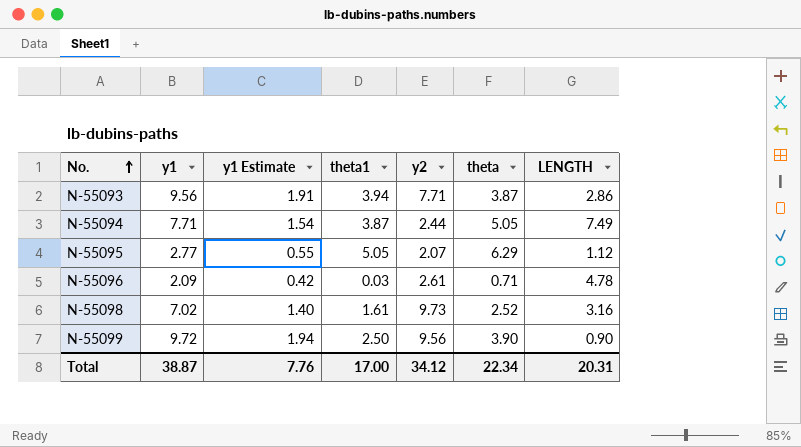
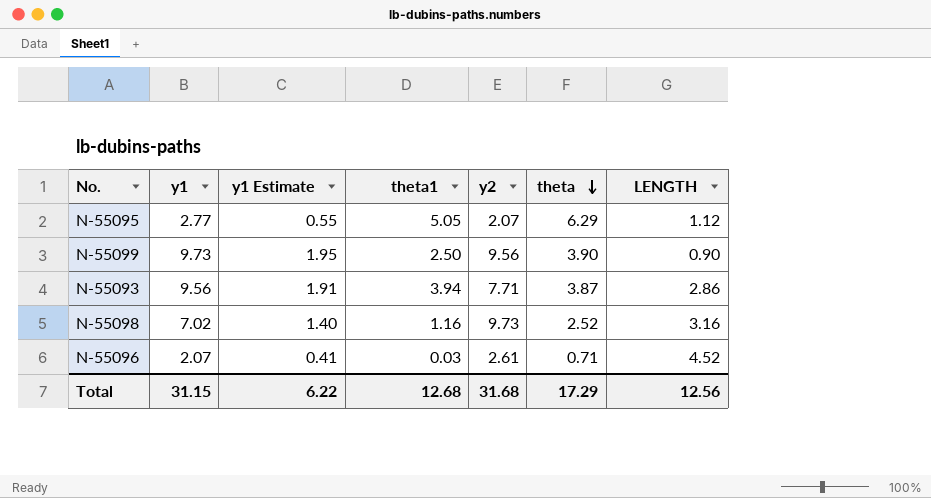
row order: No. ascending -> theta descending
row N-55094: 7.71 | 1.54 | 3.87 | 2.44 | 5.05 | 7.49 -> none
N-55099 | y1: 9.72 -> 9.73
N-55099 | y1 Estimate: 1.94 -> 1.95
N-55098 | theta1: 1.61 -> 1.16
N-55096 | y1: 2.09 -> 2.07
N-55096 | y1 Estimate: 0.42 -> 0.41
N-55096 | LENGTH: 4.78 -> 4.52
Total | y1: 38.87 -> 31.15
Total | y1 Estimate: 7.76 -> 6.22
Total | theta1: 17.00 -> 12.68
Total | y2: 34.12 -> 31.68
Total | theta: 22.34 -> 17.29
Total | LENGTH: 20.31 -> 12.56

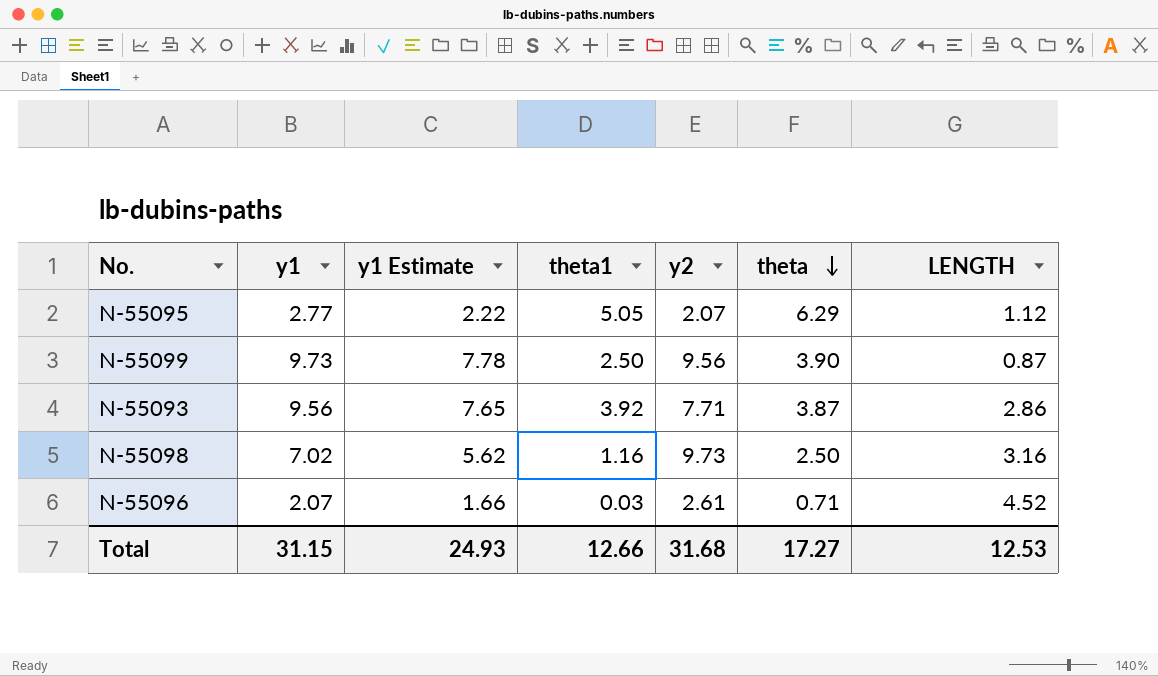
column y1 Estimate | formula: [y1] * 0.2 -> [y1] * 0.8
N-55099 | LENGTH: 0.90 -> 0.87
N-55093 | theta1: 3.94 -> 3.92
N-55098 | theta: 2.52 -> 2.50
Total | y1 Estimate: 6.22 -> 24.93
Total | theta1: 12.68 -> 12.66
Total | theta: 17.29 -> 17.27
Total | LENGTH: 12.56 -> 12.53

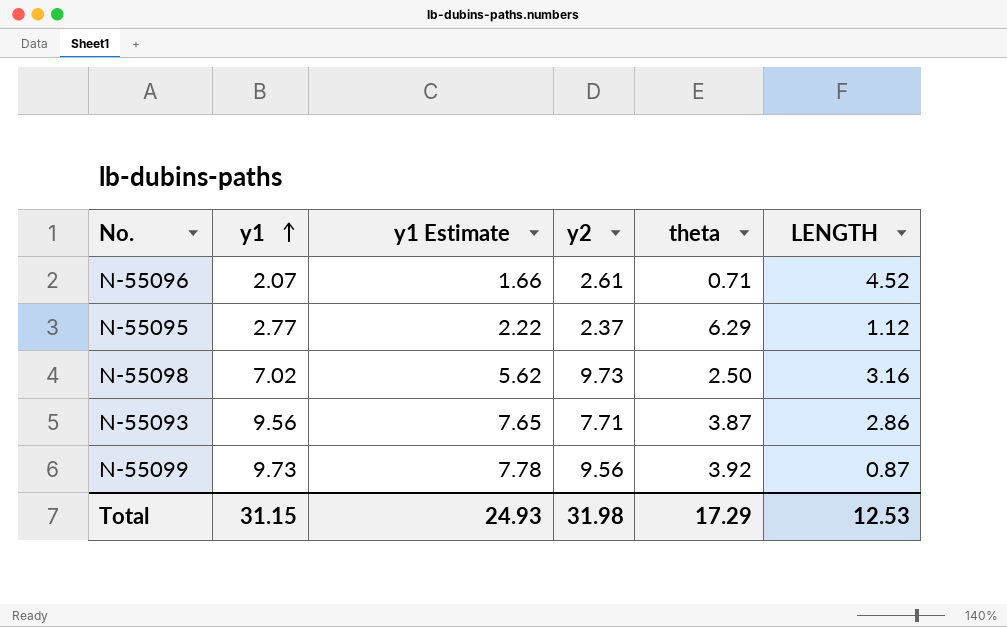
row order: theta descending -> y1 ascending
column theta1 | position: 4 -> none
N-55095 | y2: 2.07 -> 2.37
N-55099 | theta: 3.90 -> 3.92
Total | y2: 31.68 -> 31.98
Total | theta: 17.27 -> 17.29

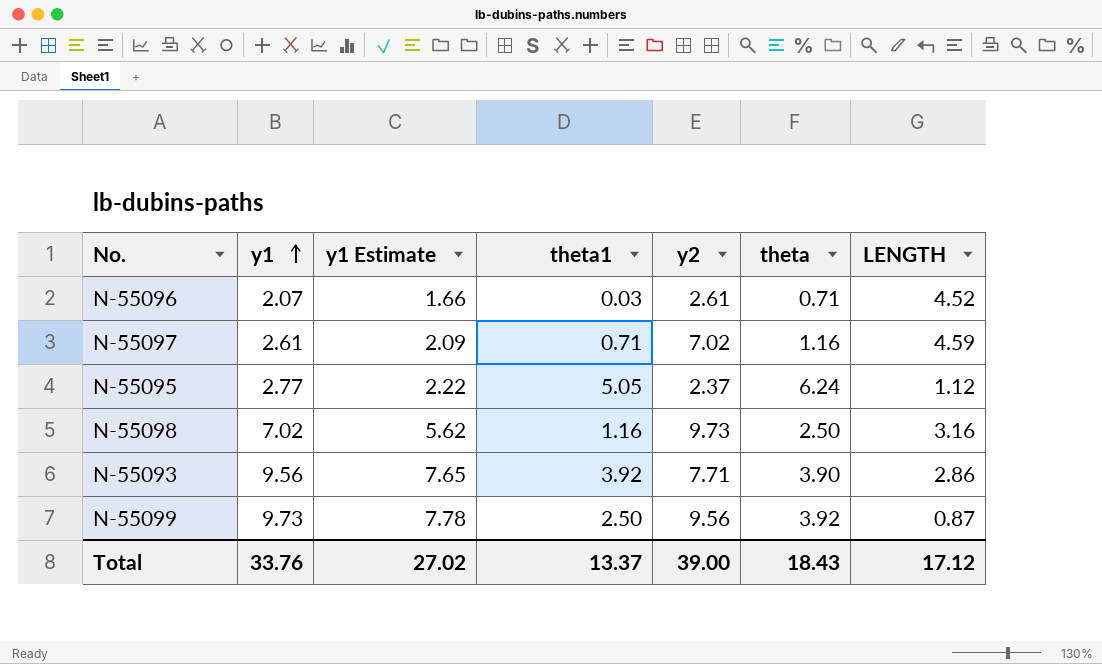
column theta1 | position: none -> 4
row N-55097: none -> 2.61 | 2.09 | 0.71 | 7.02 | 1.16 | 4.59
N-55095 | theta: 6.29 -> 6.24
N-55093 | theta: 3.87 -> 3.90
Total | y1: 31.15 -> 33.76
Total | y1 Estimate: 24.93 -> 27.02
Total | y2: 31.98 -> 39.00
Total | theta: 17.29 -> 18.43
Total | LENGTH: 12.53 -> 17.12

